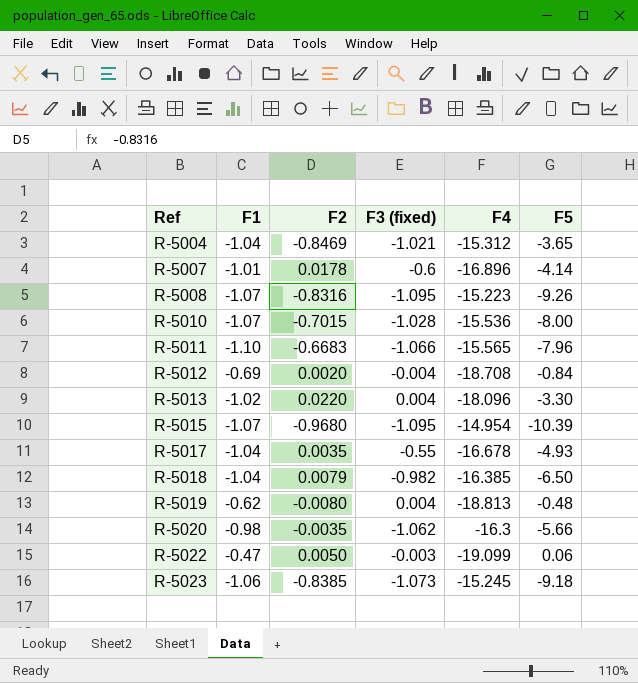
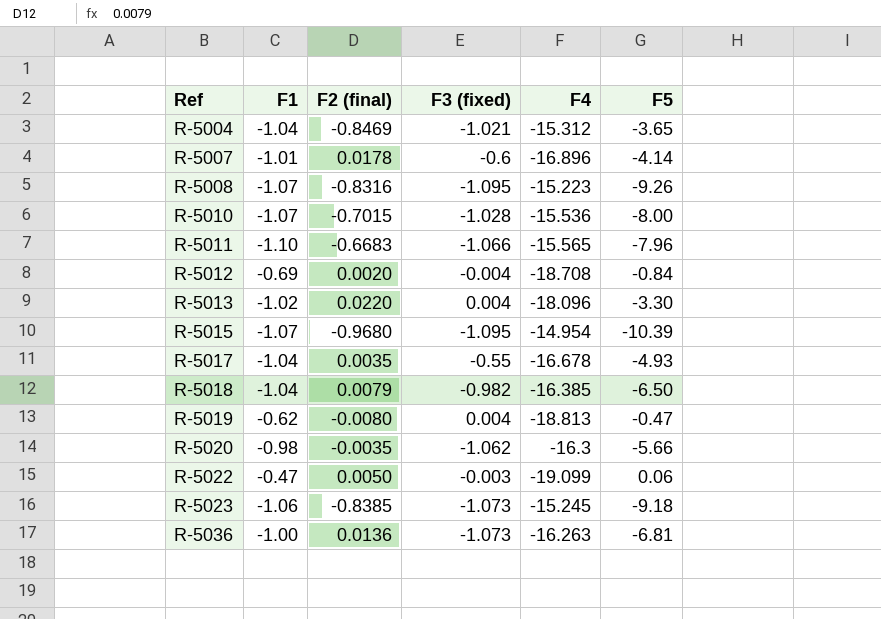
column name: F2 -> F2 (final)
R-5019 | F5: -0.48 -> -0.47
row R-5036: none -> -1.00 | 0.0136 | -1.073 | -16.263 | -6.81

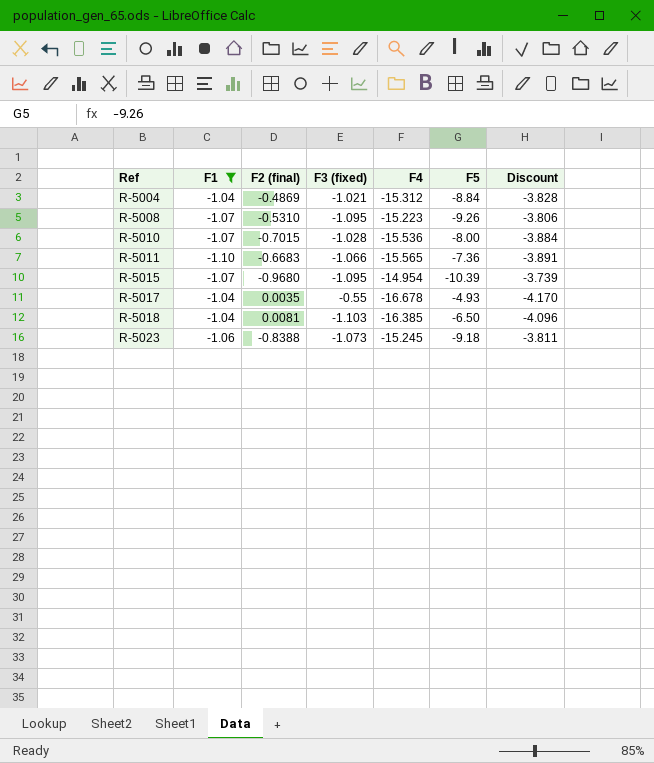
filter: none -> F1 <= -1.04
column Discount | formula: none -> [F4] * 0.25
R-5004 | F2 (final): -0.8469 -> -0.4869
R-5004 | F5: -3.65 -> -8.84
R-5008 | F2 (final): -0.8316 -> -0.5310
R-5011 | F5: -7.96 -> -7.36
R-5018 | F2 (final): 0.0079 -> 0.0081
R-5018 | F3 (fixed): -0.982 -> -1.103
R-5023 | F2 (final): -0.8385 -> -0.8388

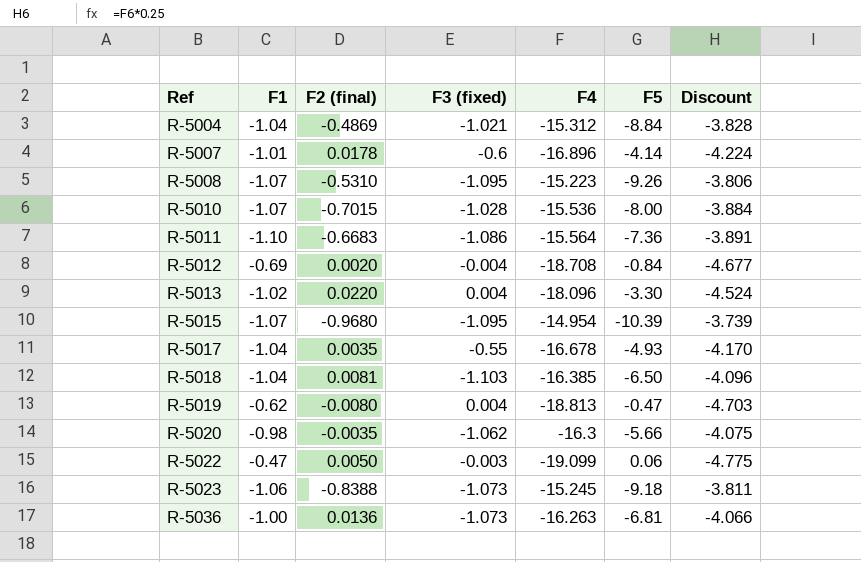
filter: F1 <= -1.04 -> none
R-5011 | F3 (fixed): -1.066 -> -1.086
R-5011 | F4: -15.565 -> -15.564

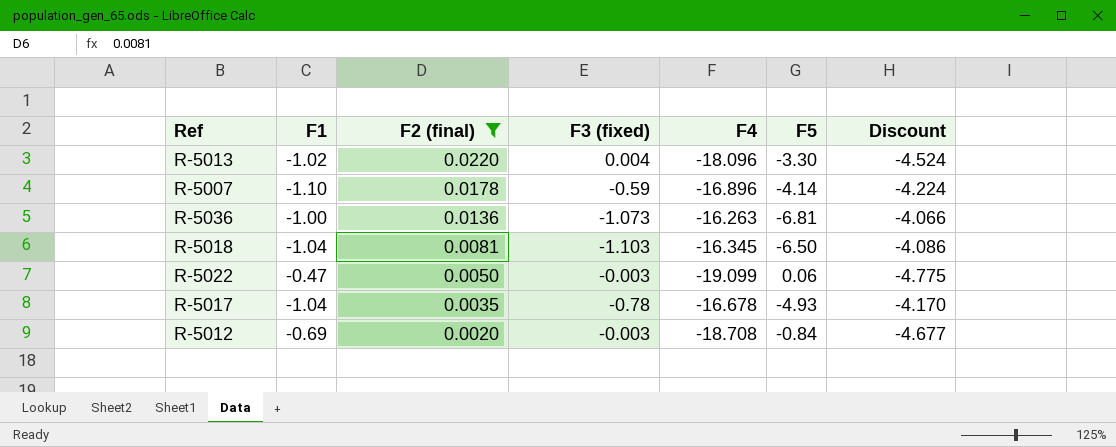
filter: none -> F2 (final) >= 0.0020
row order: Ref ascending -> F2 (final) descending
R-5007 | F1: -1.01 -> -1.10
R-5007 | F3 (fixed): -0.6 -> -0.59
R-5018 | F4: -16.385 -> -16.345
R-5018 | Discount: -4.096 -> -4.086
R-5017 | F3 (fixed): -0.55 -> -0.78
R-5012 | F3 (fixed): -0.004 -> -0.003

